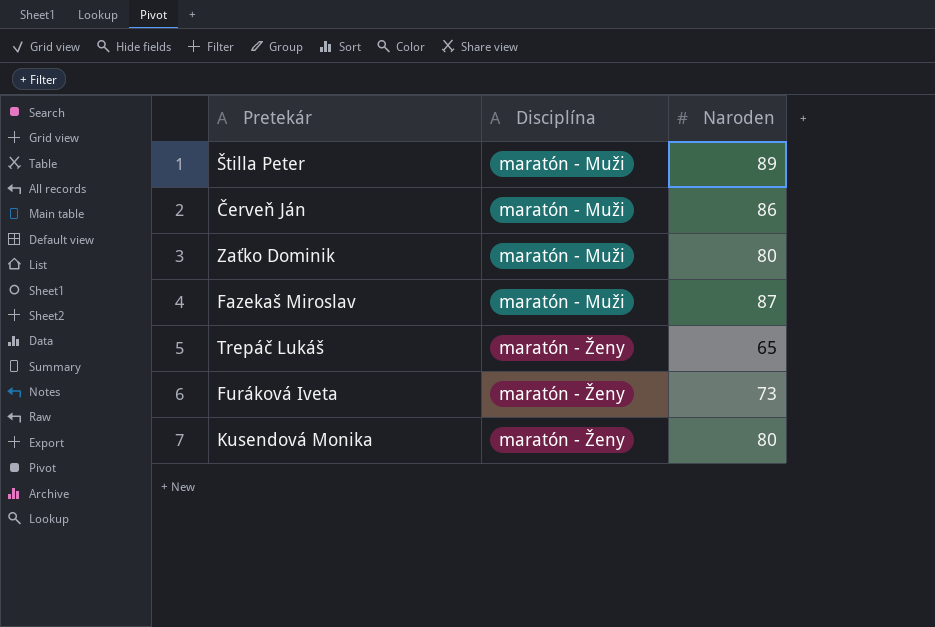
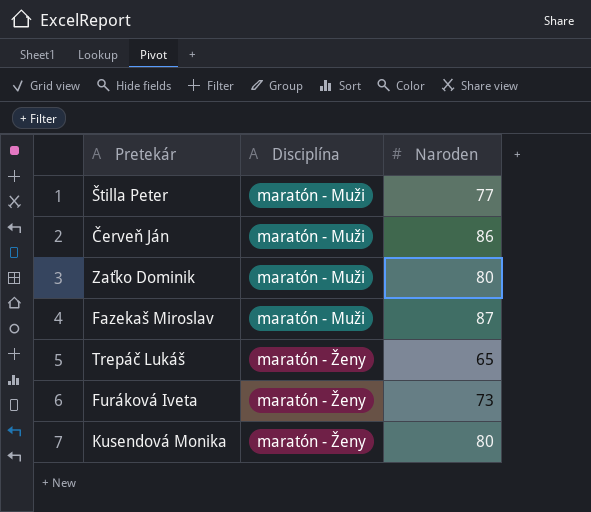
Štilla Peter | Naroden: 89 -> 77

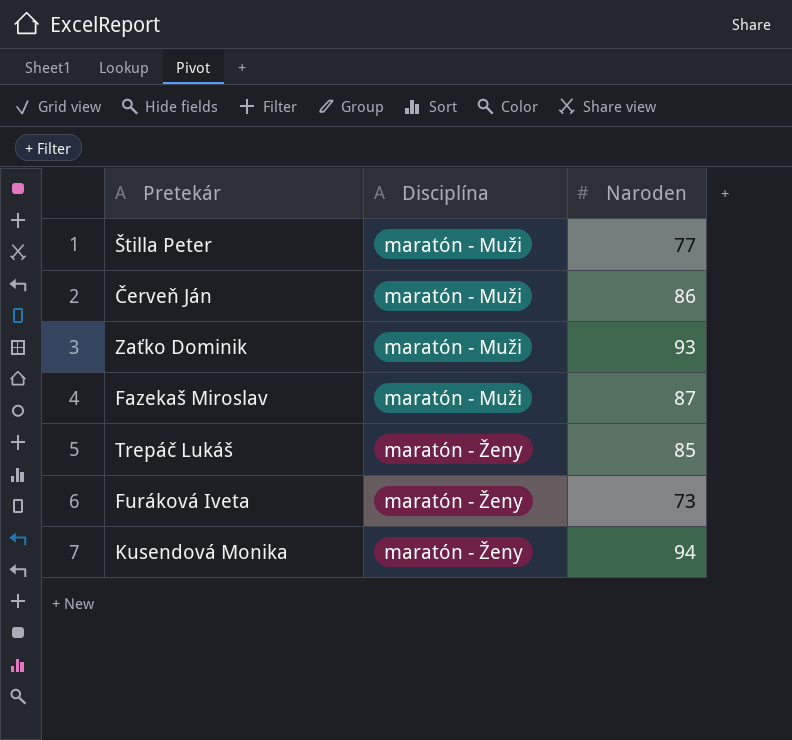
Zaťko Dominik | Naroden: 80 -> 93
Trepáč Lukáš | Naroden: 65 -> 85
Kusendová Monika | Naroden: 80 -> 94

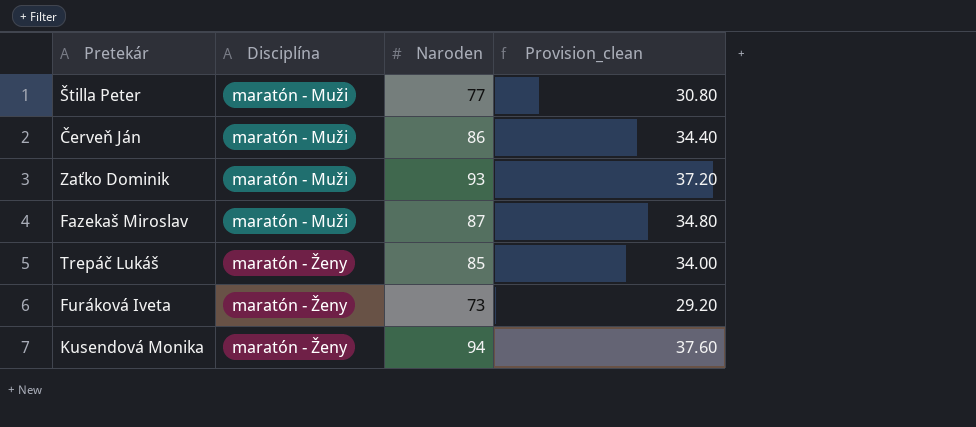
column Provision_clean | formula: none -> [Naroden] * 0.4

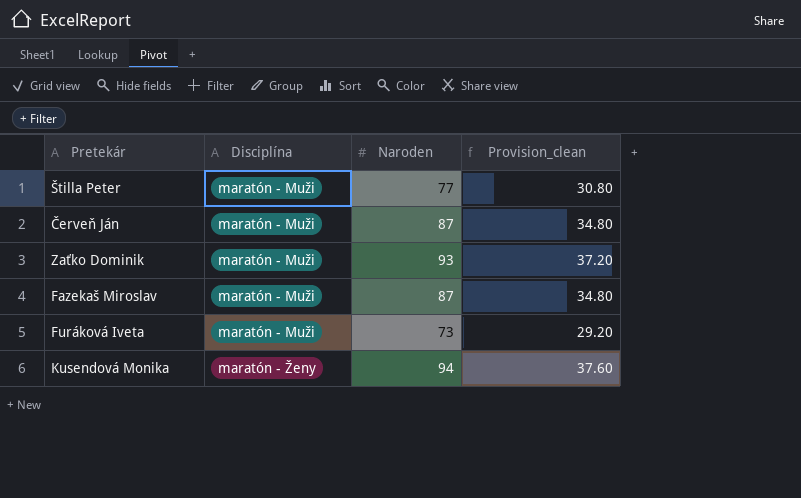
row Trepáč Lukáš: maratón - Ženy | 85 | 34.00 -> none
Červeň Ján | Naroden: 86 -> 87
Červeň Ján | Provision_clean: 34.40 -> 34.80
Furáková Iveta | Disciplína: maratón - Ženy -> maratón - Muži

